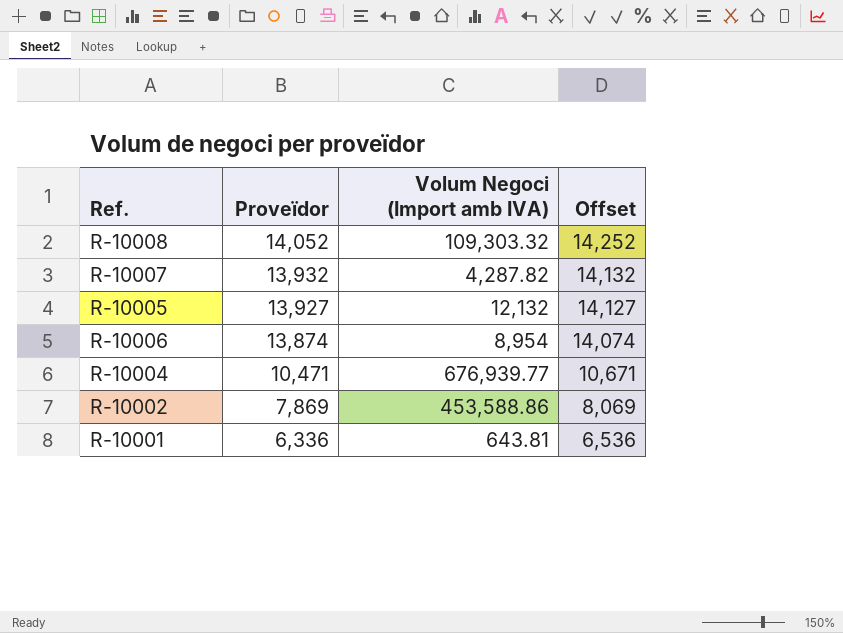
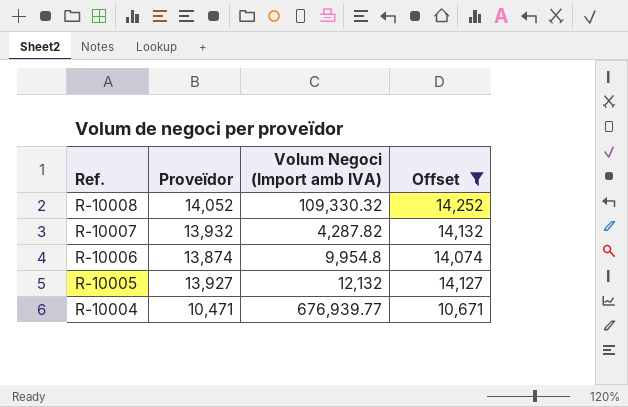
filter: none -> Offset >= 10,671
row order: Proveïdor descending -> Ref. descending
R-10008 | Volum Negoci (Import amb IVA): 109,303.32 -> 109,330.32
R-10006 | Volum Negoci (Import amb IVA): 8,954 -> 9,954.8

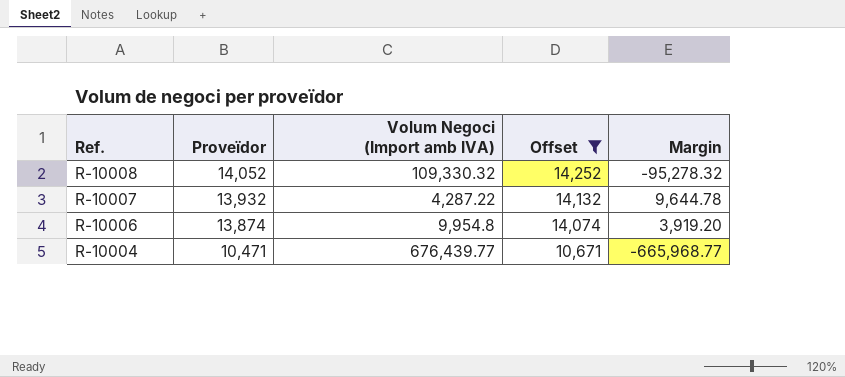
column Margin | formula: none -> [Proveïdor] - [Volum Negoci (Import amb IVA)]
row R-10005: 13,927 | 12,132 | 14,127 -> none
R-10007 | Volum Negoci (Import amb IVA): 4,287.82 -> 4,287.22
R-10004 | Volum Negoci (Import amb IVA): 676,939.77 -> 676,439.77

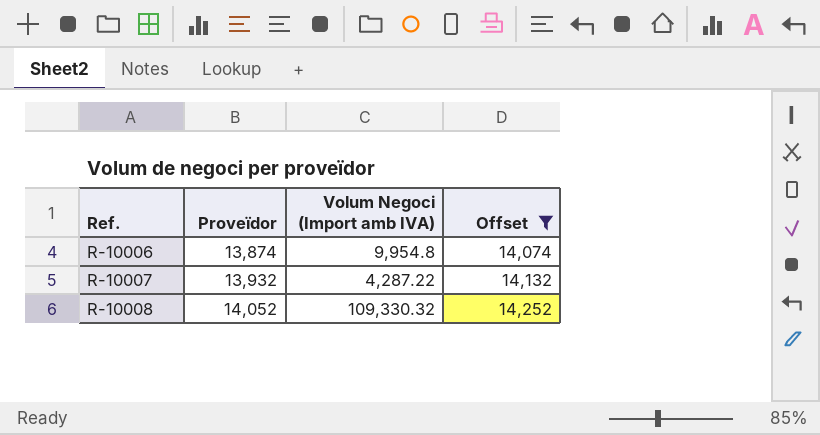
row order: Ref. descending -> Ref. ascending
column Margin | formula: [Proveïdor] - [Volum Negoci (Import amb IVA)] -> none
row R-10004: 10,471 | 676,439.77 | 10,671 | -665,968.77 -> none

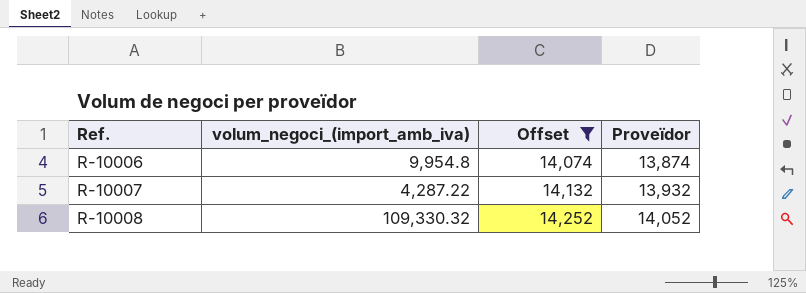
column name: Volum Negoci (Import amb IVA) -> volum_negoci_(import_amb_iva)
column Proveïdor | position: 2 -> 4

